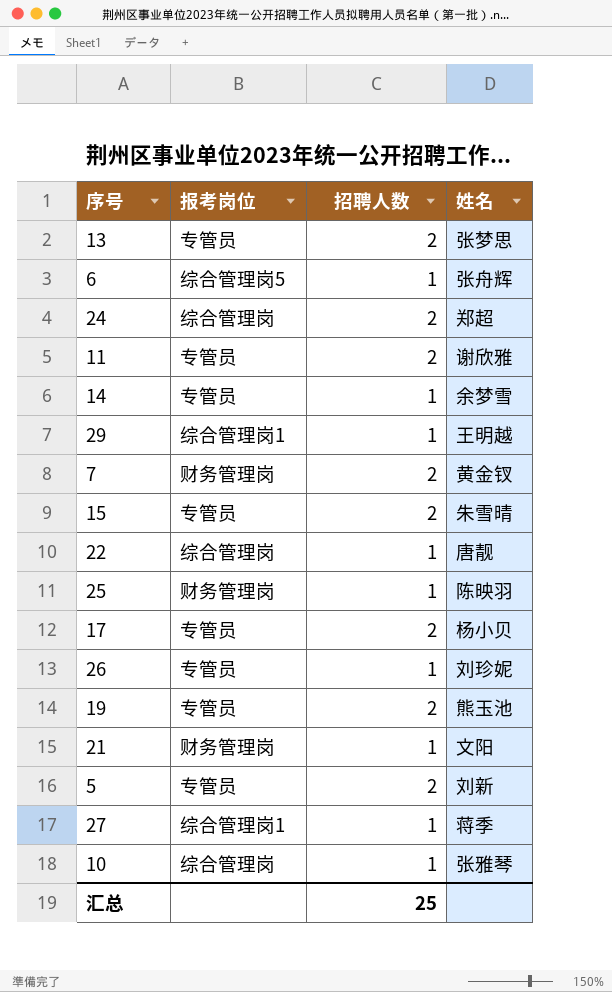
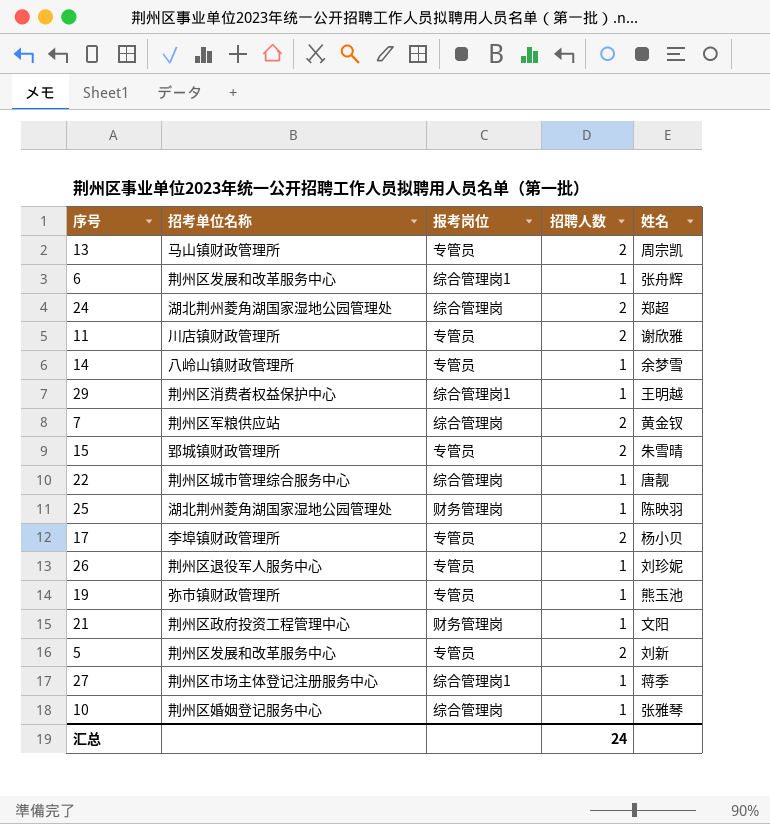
column 招考单位名称 | position: none -> 2
13 | 姓名: 张梦思 -> 周宗凯
6 | 报考岗位: 综合管理岗5 -> 综合管理岗1
7 | 报考岗位: 财务管理岗 -> 综合管理岗
19 | 招聘人数: 2 -> 1
汇总 | 招聘人数: 25 -> 24

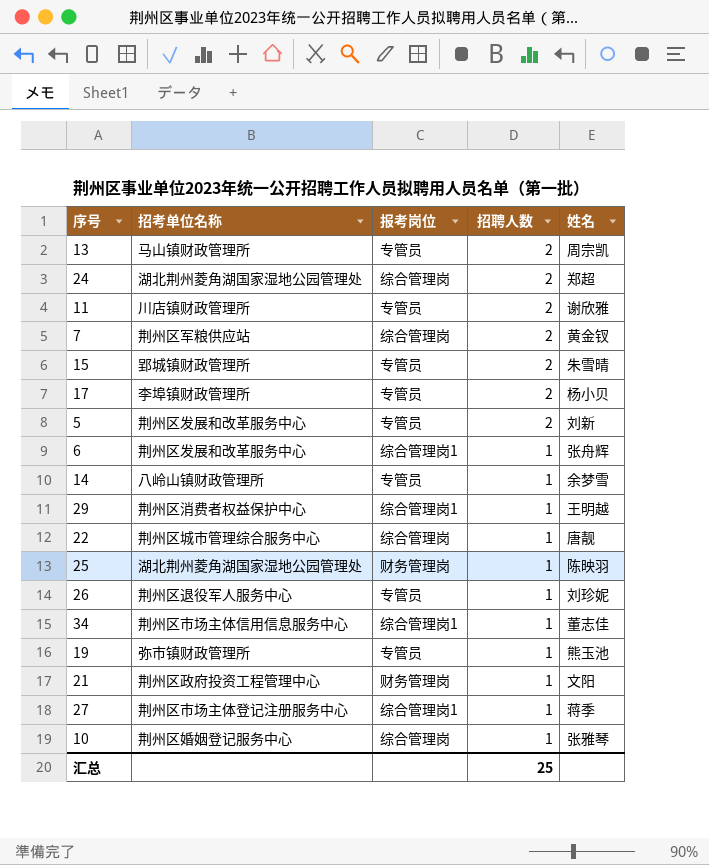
row order: none -> 招聘人数 descending
row 34: none -> 荆州区市场主体信用信息服务中心 | 综合管理岗1 | 1 | 董志佳
汇总 | 招聘人数: 24 -> 25

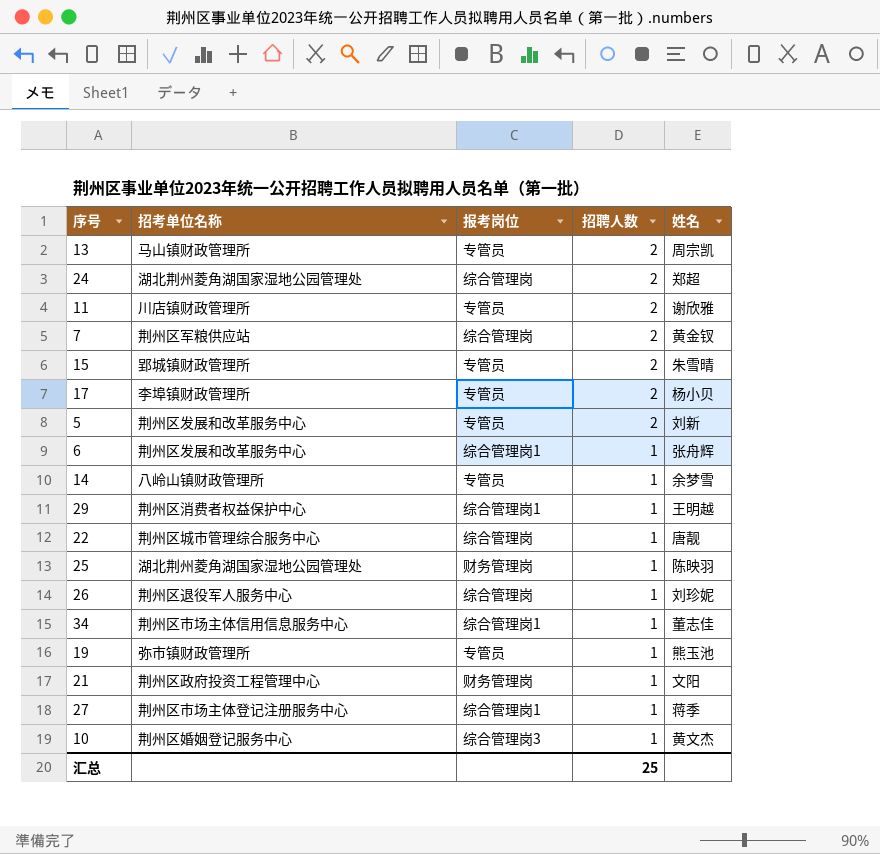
26 | 报考岗位: 专管员 -> 综合管理岗
10 | 报考岗位: 综合管理岗 -> 综合管理岗3
10 | 姓名: 张雅琴 -> 黄文杰

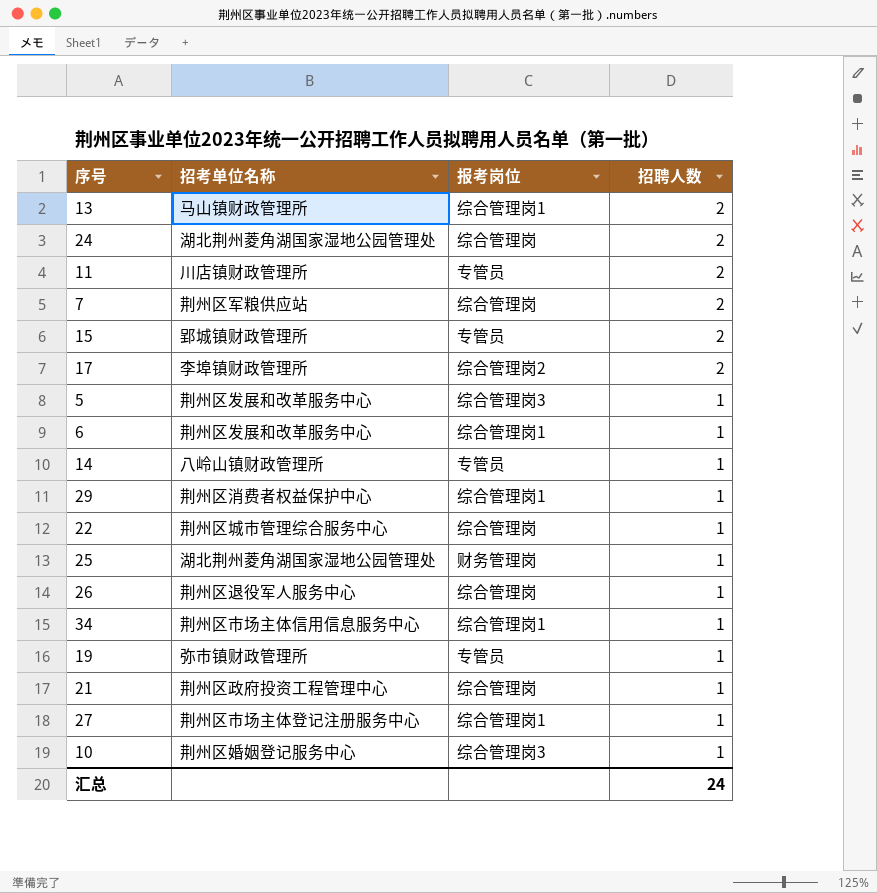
column 姓名 | position: 5 -> none
13 | 报考岗位: 专管员 -> 综合管理岗1
17 | 报考岗位: 专管员 -> 综合管理岗2
5 | 报考岗位: 专管员 -> 综合管理岗3
5 | 招聘人数: 2 -> 1
21 | 报考岗位: 财务管理岗 -> 综合管理岗
汇总 | 招聘人数: 25 -> 24

